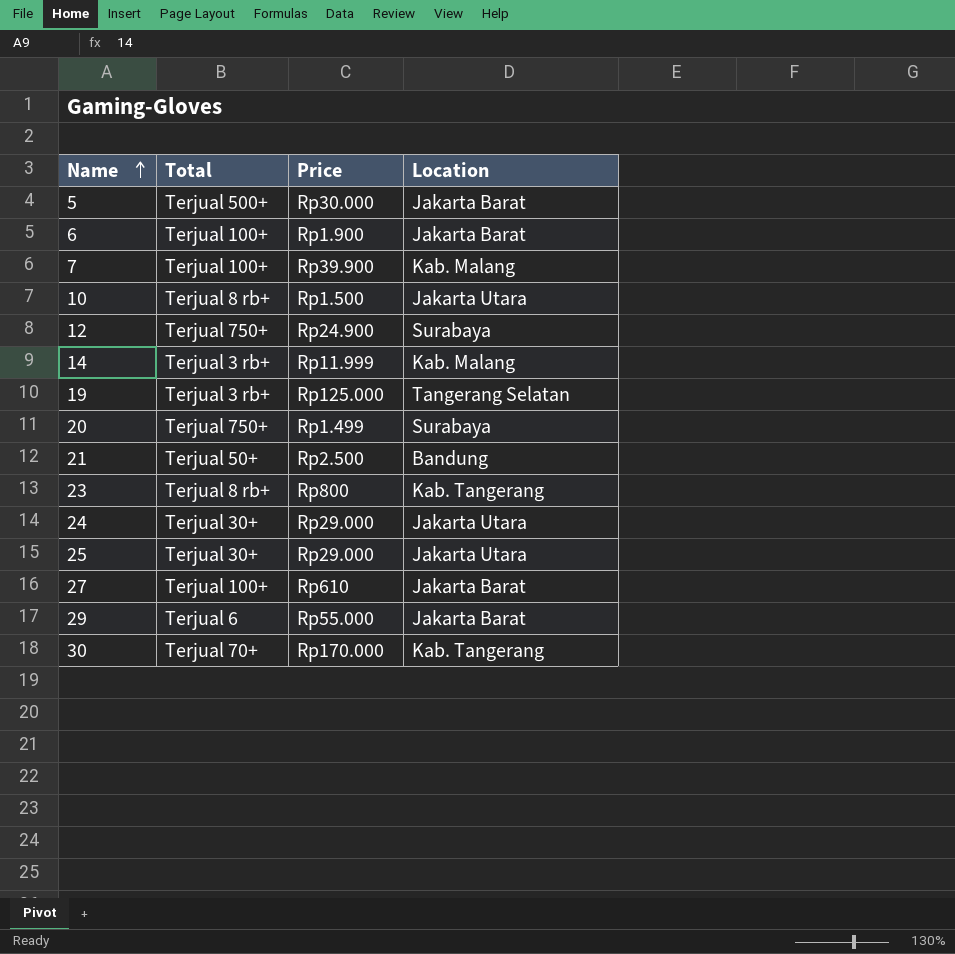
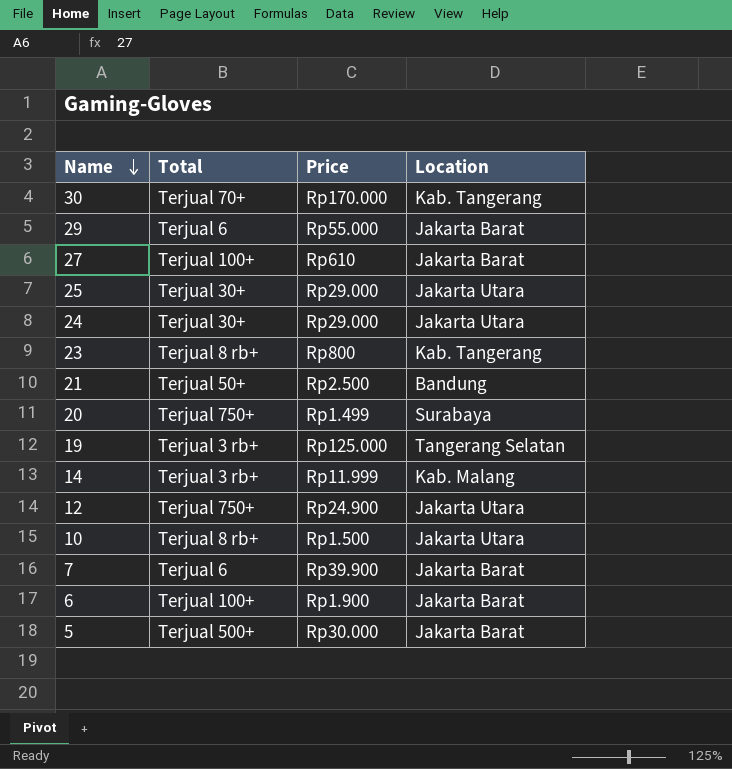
row order: Name ascending -> Name descending
12 | Location: Surabaya -> Jakarta Utara
7 | Total: Terjual 100+ -> Terjual 6
7 | Location: Kab. Malang -> Jakarta Barat

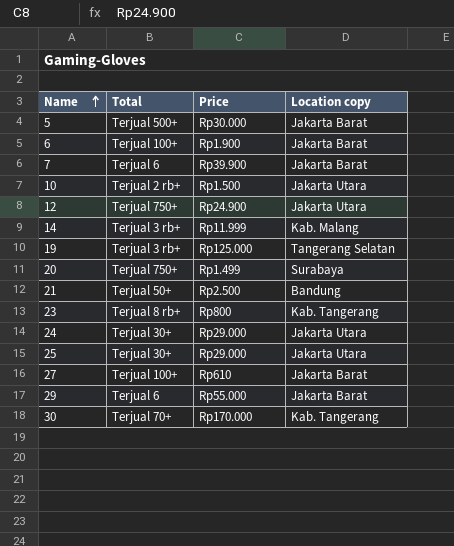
row order: Name descending -> Name ascending
column name: Location -> Location copy
10 | Total: Terjual 8 rb+ -> Terjual 2 rb+

